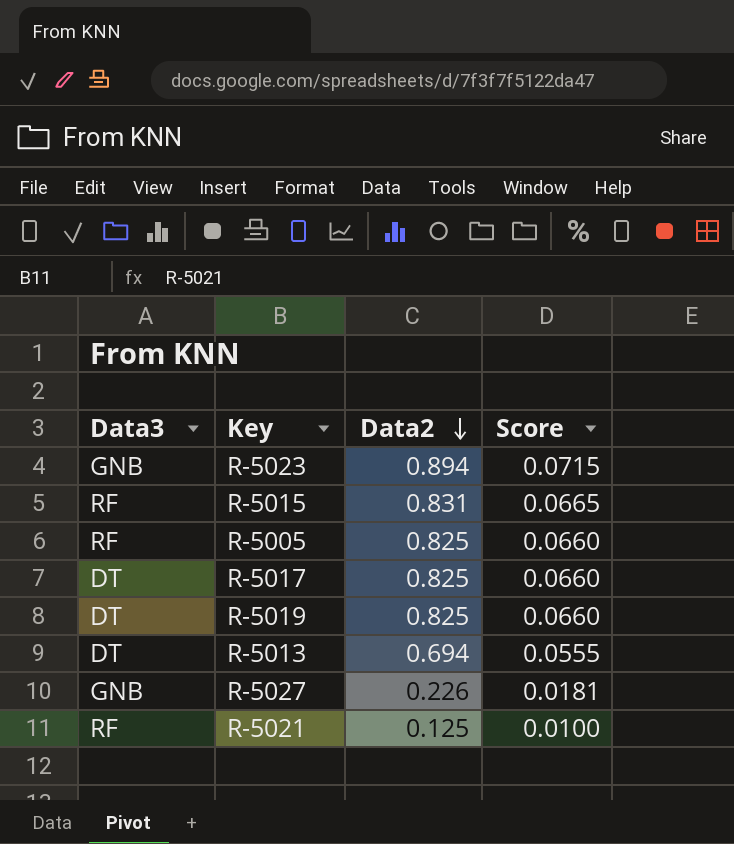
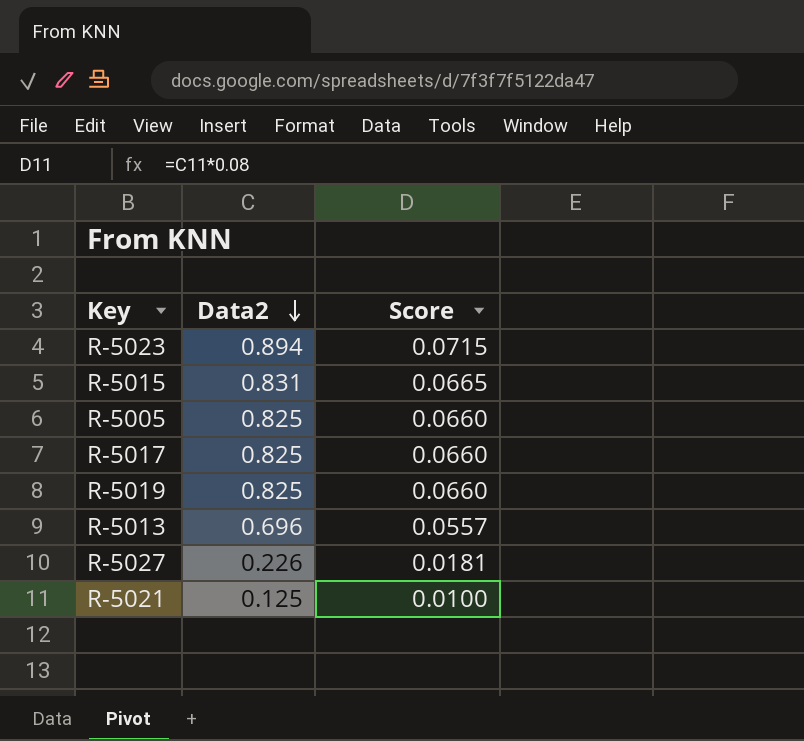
column Data3 | position: 1 -> none
R-5013 | Data2: 0.694 -> 0.696
R-5013 | Score: 0.0555 -> 0.0557

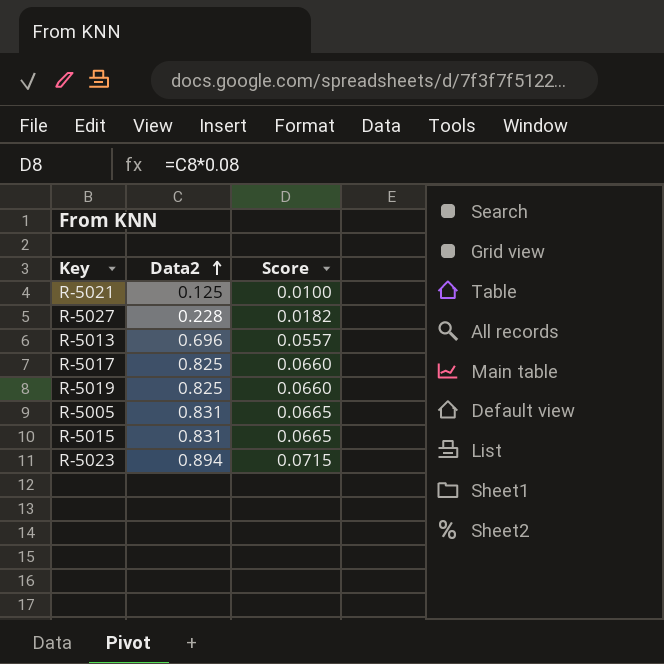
row order: Data2 descending -> Data2 ascending
R-5027 | Data2: 0.226 -> 0.228
R-5027 | Score: 0.0181 -> 0.0182
R-5005 | Data2: 0.825 -> 0.831
R-5005 | Score: 0.0660 -> 0.0665

